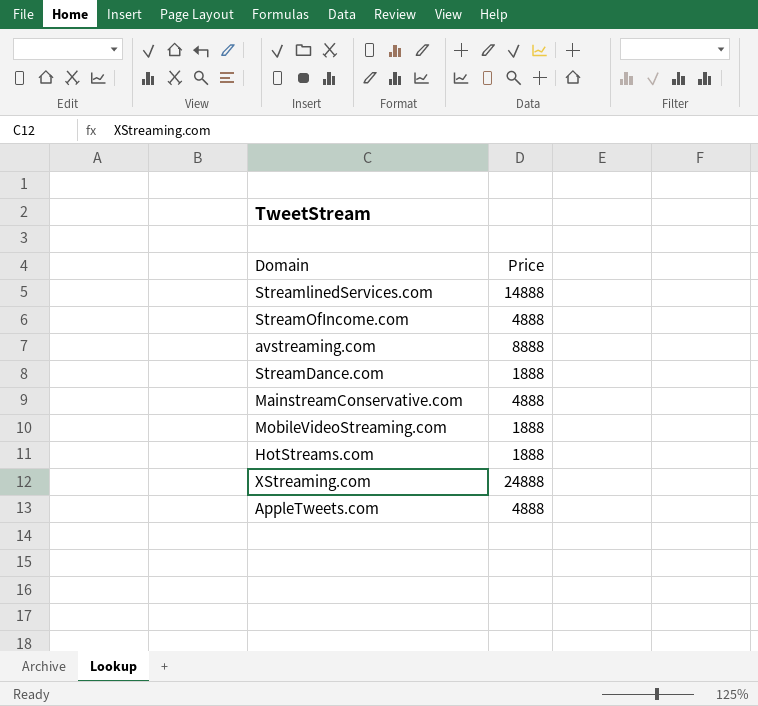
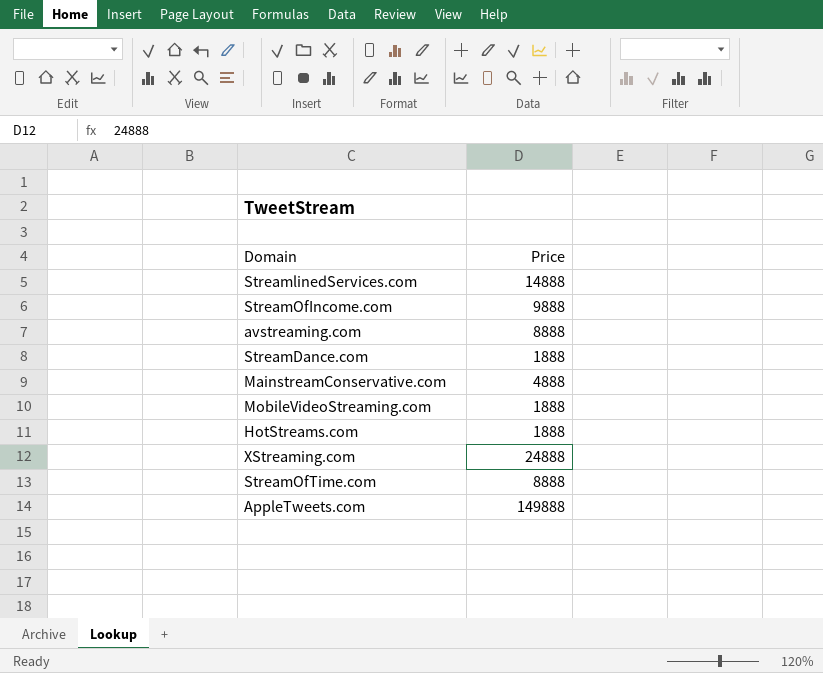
StreamOfIncome.com | Price: 4888 -> 9888
row StreamOfTime.com: none -> 8888
AppleTweets.com | Price: 4888 -> 149888

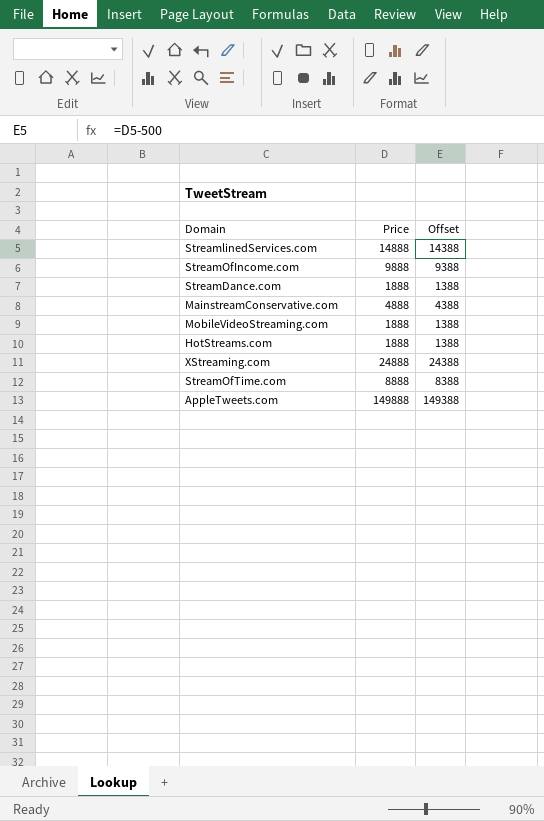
column Offset | formula: none -> [Price] - 500
row avstreaming.com: 8888 -> none

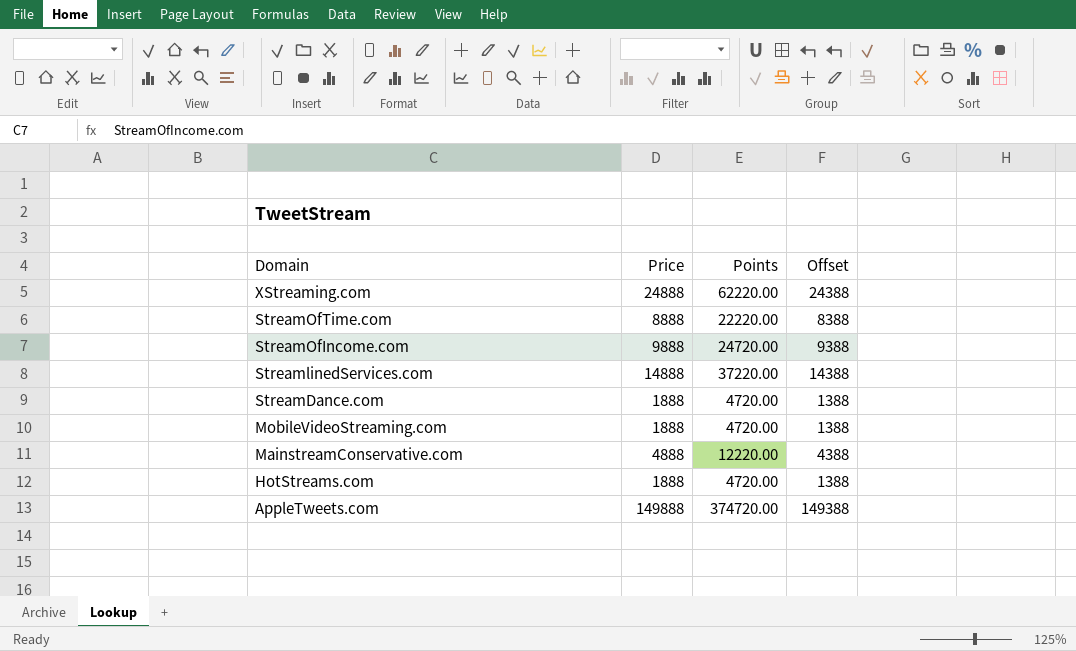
row order: none -> Domain descending
column Points | formula: none -> [Price] * 2.5

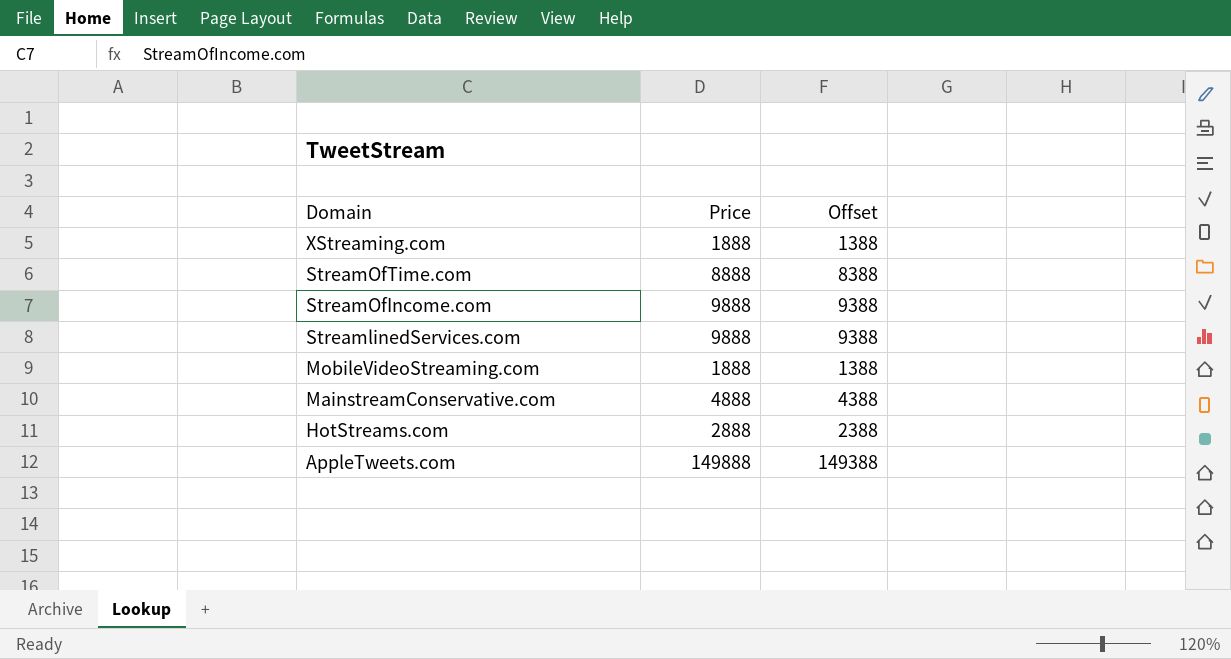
column Points | formula: [Price] * 2.5 -> none
row StreamDance.com: 1888 | 4720.00 | 1388 -> none
XStreaming.com | Price: 24888 -> 1888
XStreaming.com | Offset: 24388 -> 1388
StreamlinedServices.com | Price: 14888 -> 9888
StreamlinedServices.com | Offset: 14388 -> 9388
HotStreams.com | Price: 1888 -> 2888
HotStreams.com | Offset: 1388 -> 2388

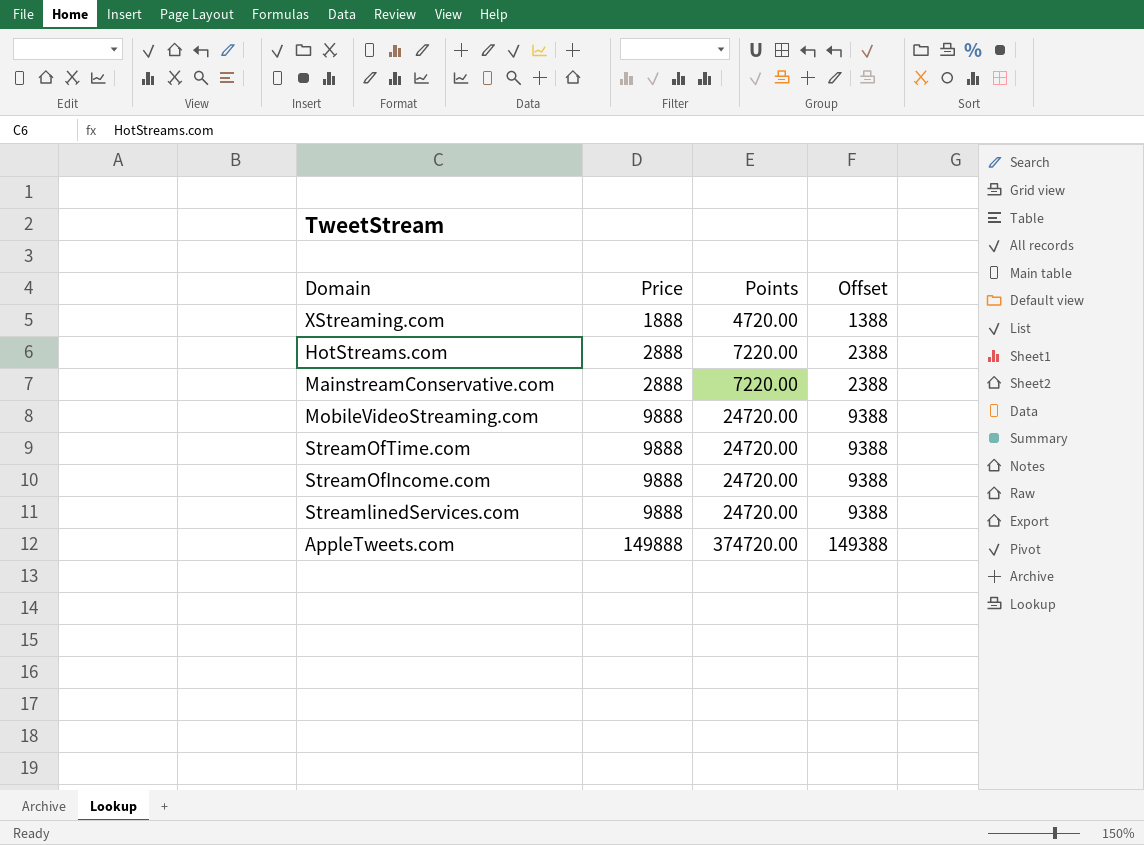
row order: Domain descending -> Price ascending
column Points | formula: none -> [Price] * 2.5
MainstreamConservative.com | Price: 4888 -> 2888
MainstreamConservative.com | Offset: 4388 -> 2388
MobileVideoStreaming.com | Price: 1888 -> 9888
MobileVideoStreaming.com | Offset: 1388 -> 9388
StreamOfTime.com | Price: 8888 -> 9888
StreamOfTime.com | Offset: 8388 -> 9388

